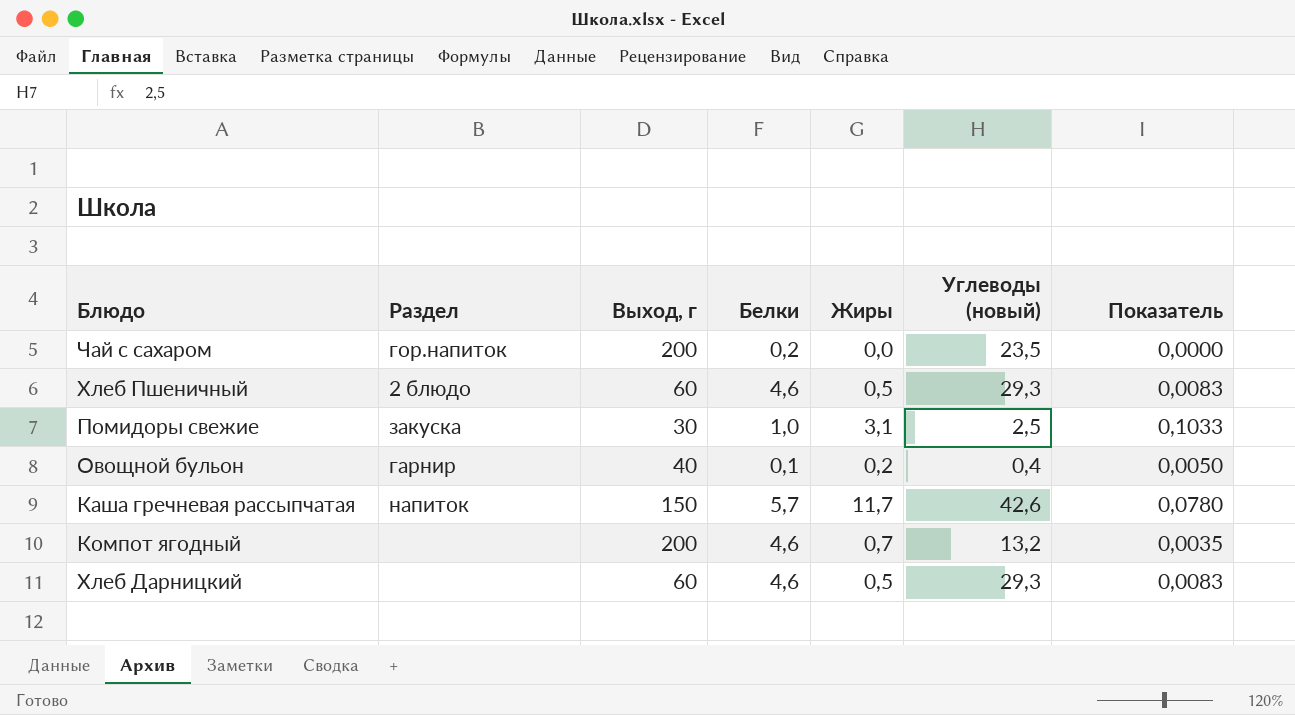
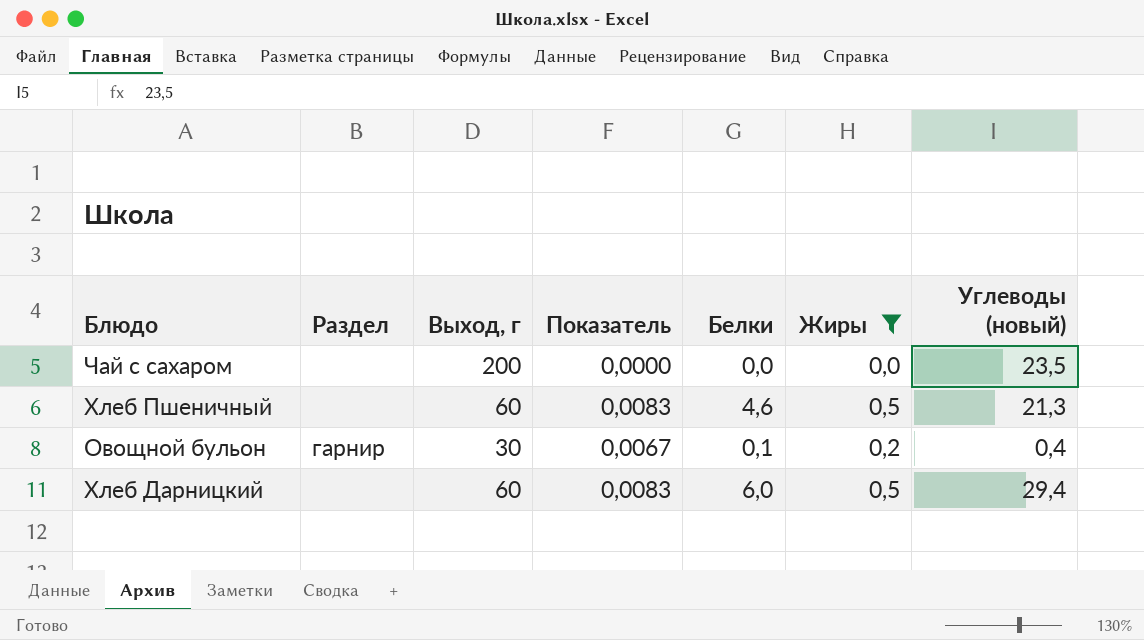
filter: none -> Жиры <= 0,5
column Показатель | position: 7 -> 4
Чай с сахаром | Раздел: гор.напиток -> none
Чай с сахаром | Белки: 0,2 -> 0,0
Хлеб Пшеничный | Раздел: 2 блюдо -> none
Хлеб Пшеничный | Углеводы (новый): 29,3 -> 21,3
Овощной бульон | Выход, г: 40 -> 30
Овощной бульон | Показатель: 0,0050 -> 0,0067
Хлеб Дарницкий | Белки: 4,6 -> 6,0
Хлеб Дарницкий | Углеводы (новый): 29,3 -> 29,4

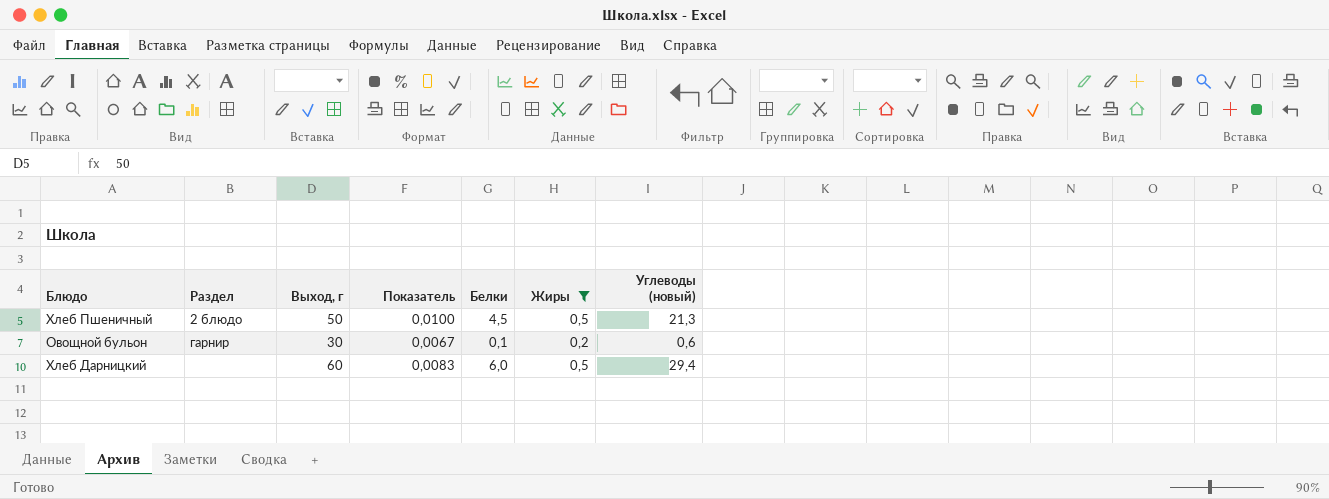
row Чай с сахаром: none | 200 | 0,0000 | 0,0 | 0,0 | 23,5 -> none
Хлеб Пшеничный | Раздел: none -> 2 блюдо
Хлеб Пшеничный | Выход, г: 60 -> 50
Хлеб Пшеничный | Показатель: 0,0083 -> 0,0100
Хлеб Пшеничный | Белки: 4,6 -> 4,5
Овощной бульон | Углеводы (новый): 0,4 -> 0,6

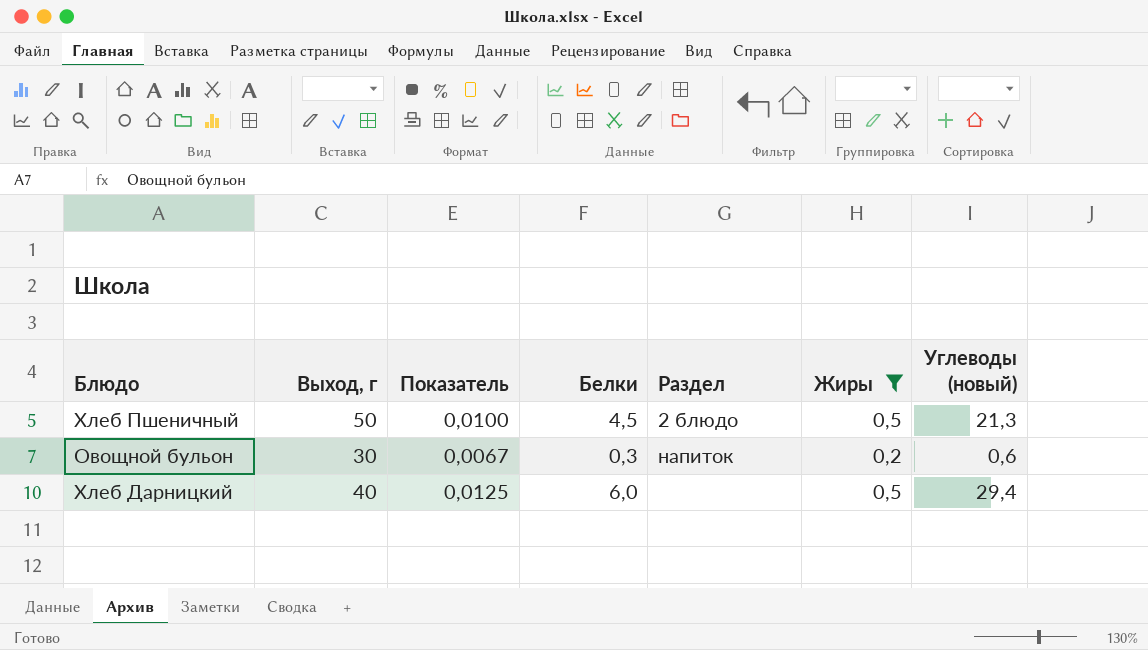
column Раздел | position: 2 -> 5
Овощной бульон | Белки: 0,1 -> 0,3
Овощной бульон | Раздел: гарнир -> напиток
Хлеб Дарницкий | Выход, г: 60 -> 40
Хлеб Дарницкий | Показатель: 0,0083 -> 0,0125

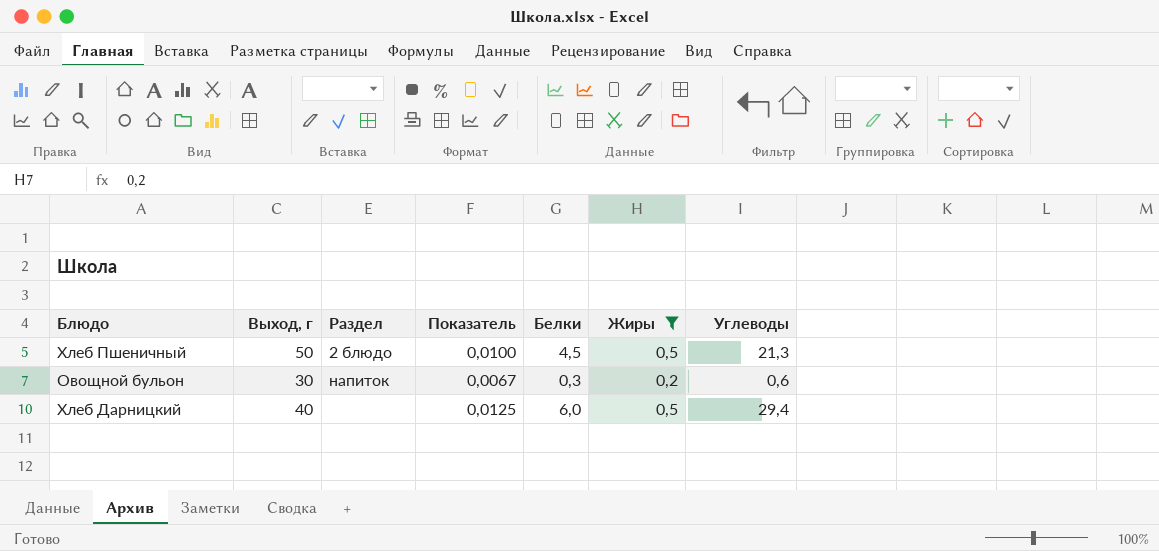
column Раздел | position: 5 -> 3
column name: Углеводы (новый) -> Углеводы

